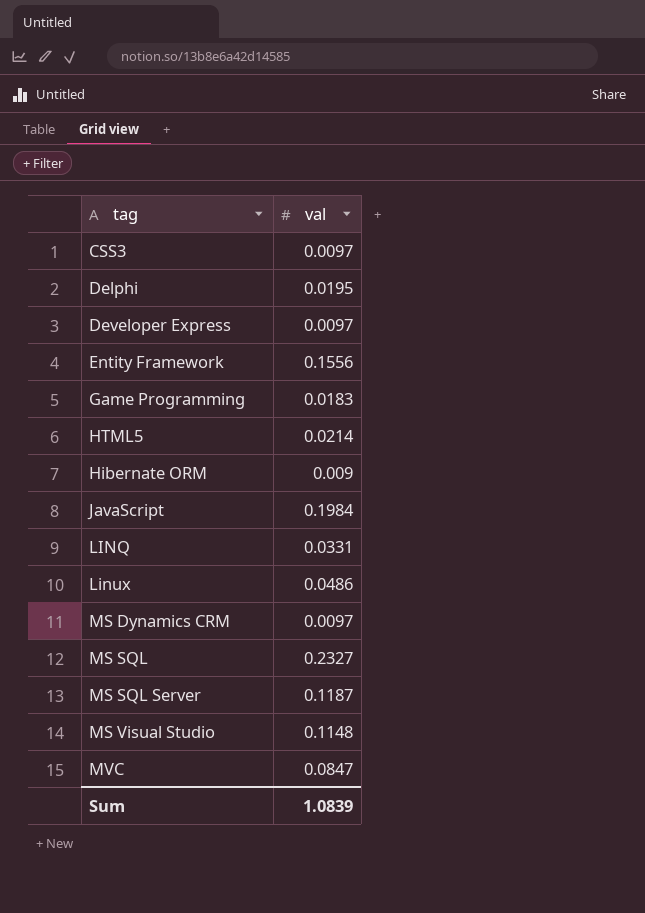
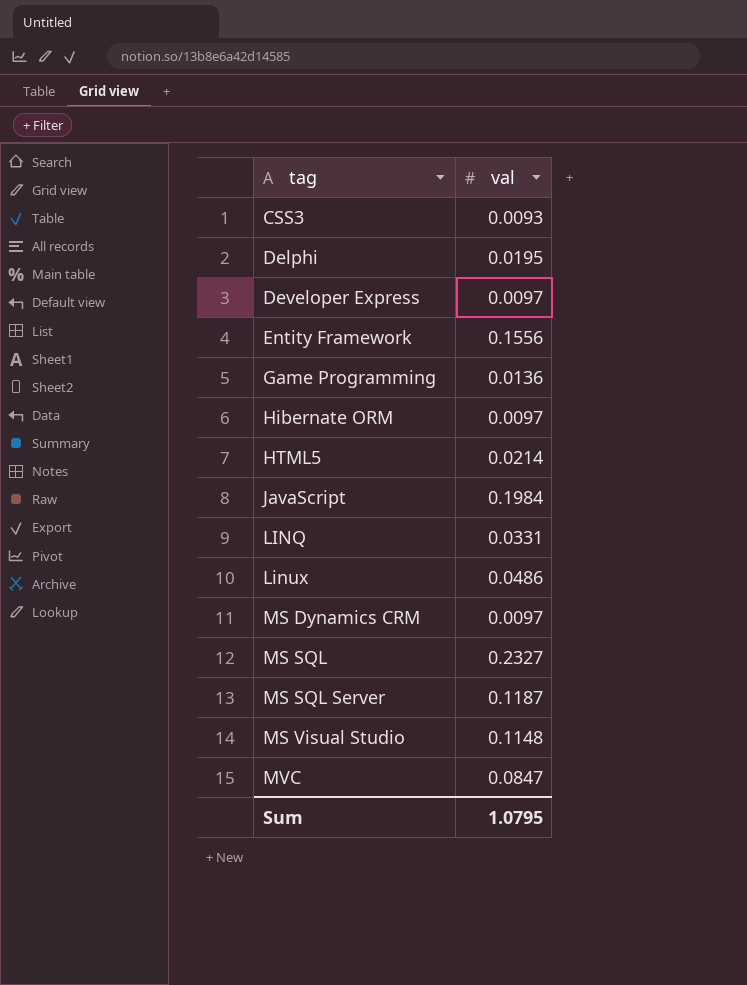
row order: none -> tag ascending
CSS3 | val: 0.0097 -> 0.0093
Game Programming | val: 0.0183 -> 0.0136
Hibernate ORM | val: 0.009 -> 0.0097
Sum | val: 1.0839 -> 1.0795

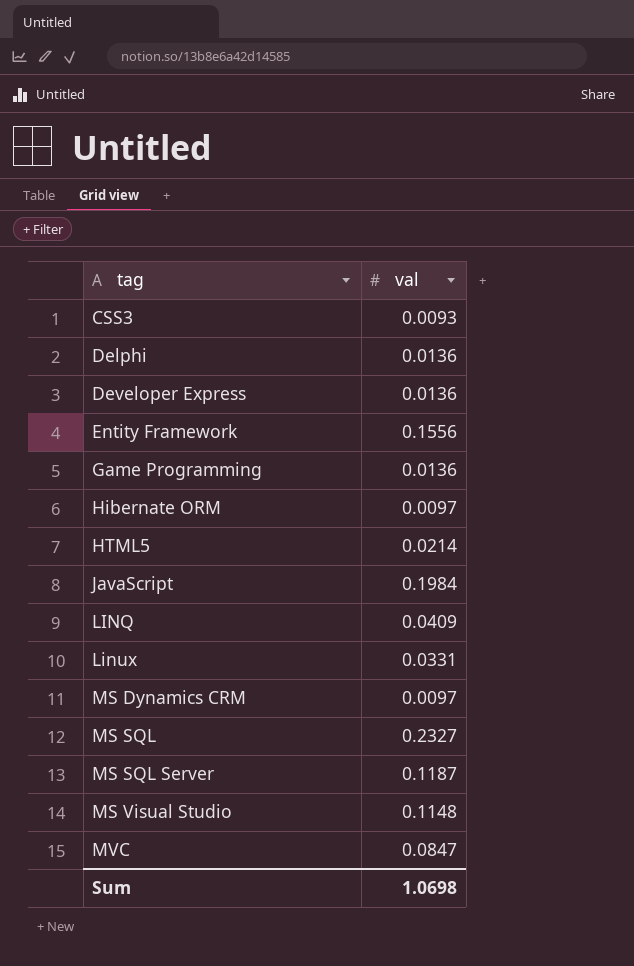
Delphi | val: 0.0195 -> 0.0136
Developer Express | val: 0.0097 -> 0.0136
LINQ | val: 0.0331 -> 0.0409
Linux | val: 0.0486 -> 0.0331
Sum | val: 1.0795 -> 1.0698

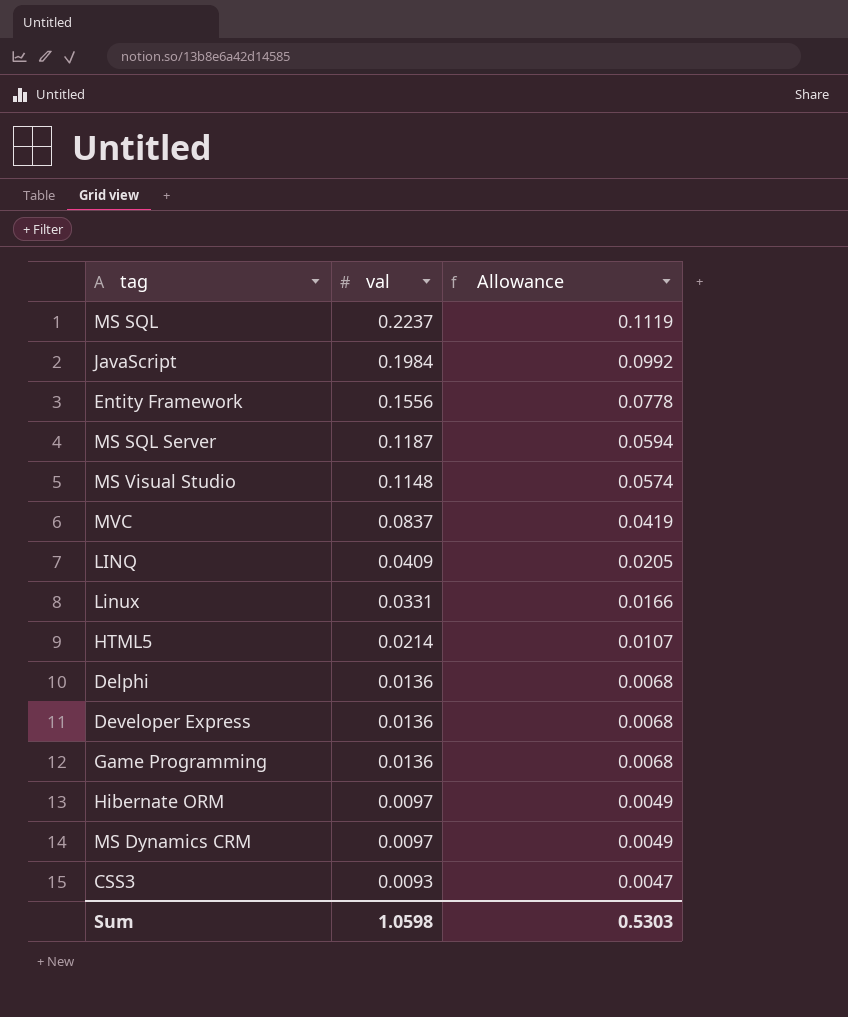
row order: tag ascending -> val descending
column Allowance | formula: none -> [val] * 0.5
MS SQL | val: 0.2327 -> 0.2237
MVC | val: 0.0847 -> 0.0837
Sum | val: 1.0698 -> 1.0598

